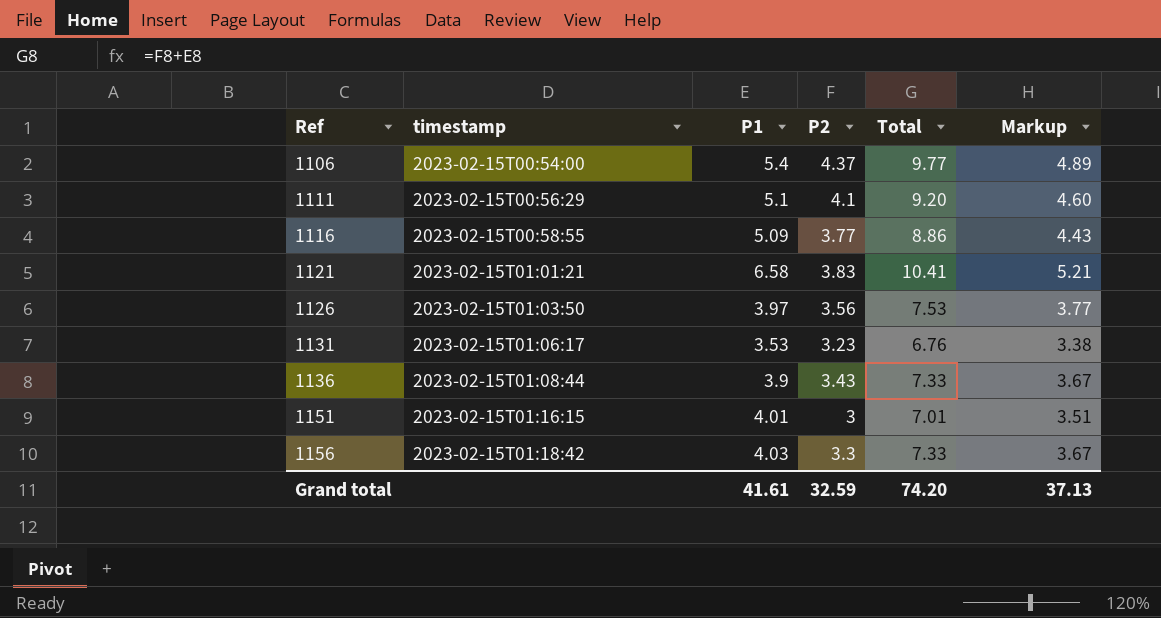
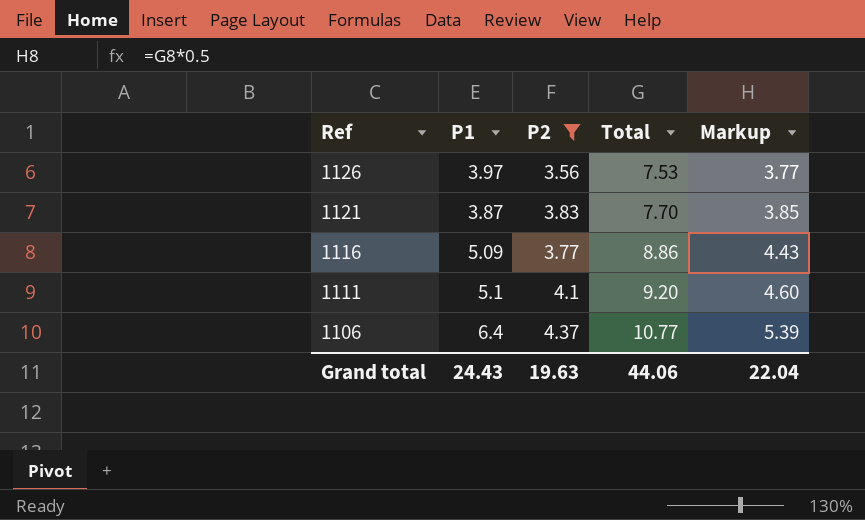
filter: none -> P2 >= 3.56
row order: Ref ascending -> Ref descending
column timestamp | position: 2 -> none
1121 | P1: 6.58 -> 3.87
1121 | Total: 10.41 -> 7.70
1121 | Markup: 5.21 -> 3.85
1106 | P1: 5.4 -> 6.4
1106 | Total: 9.77 -> 10.77
1106 | Markup: 4.89 -> 5.39
Grand total | P1: 41.61 -> 24.43
Grand total | P2: 32.59 -> 19.63
Grand total | Total: 74.20 -> 44.06
Grand total | Markup: 37.13 -> 22.04

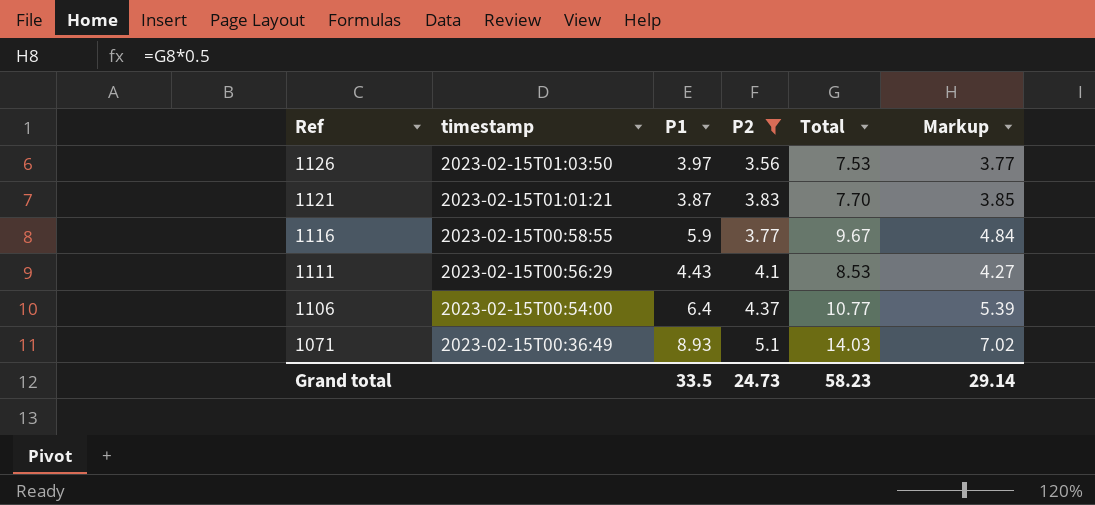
column timestamp | position: none -> 2
1116 | P1: 5.09 -> 5.9
1116 | Total: 8.86 -> 9.67
1116 | Markup: 4.43 -> 4.84
1111 | P1: 5.1 -> 4.43
1111 | Total: 9.20 -> 8.53
1111 | Markup: 4.60 -> 4.27
row 1071: none -> 2023-02-15T00:36:49 | 8.93 | 5.1 | 14.03 | 7.02
Grand total | P1: 24.43 -> 33.5
Grand total | P2: 19.63 -> 24.73
Grand total | Total: 44.06 -> 58.23
Grand total | Markup: 22.04 -> 29.14

